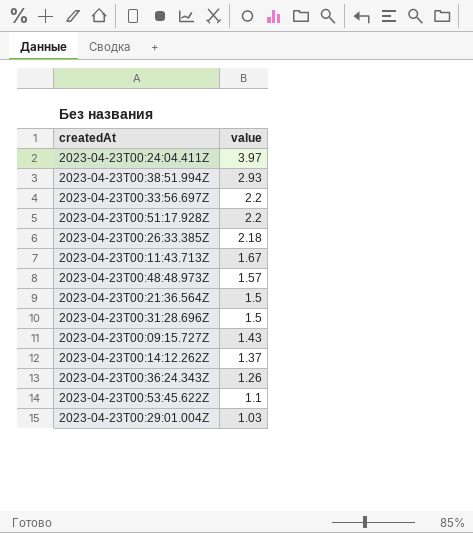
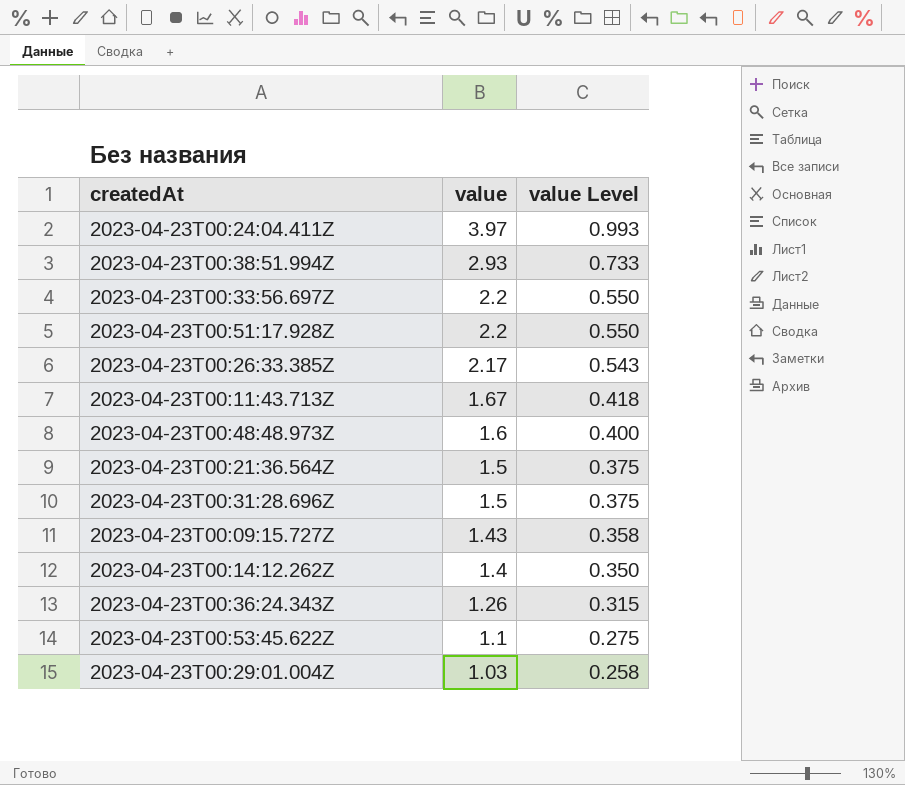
column value Level | formula: none -> [value] * 0.25
2023-04-23T00:26:33.385Z | value: 2.18 -> 2.17
2023-04-23T00:48:48.973Z | value: 1.57 -> 1.6
2023-04-23T00:14:12.262Z | value: 1.37 -> 1.4

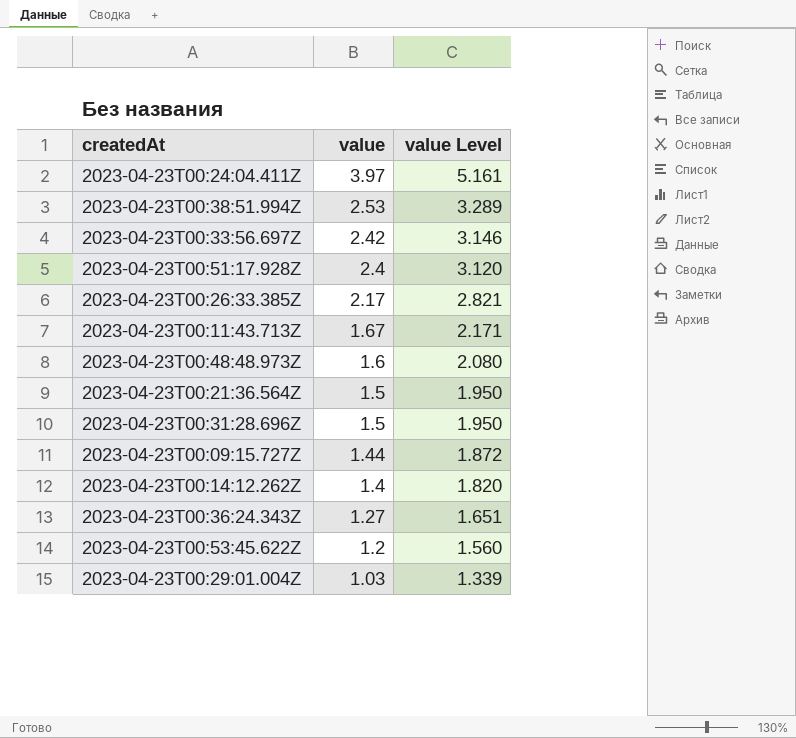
column value Level | formula: [value] * 0.25 -> [value] * 1.3
2023-04-23T00:38:51.994Z | value: 2.93 -> 2.53
2023-04-23T00:33:56.697Z | value: 2.2 -> 2.42
2023-04-23T00:51:17.928Z | value: 2.2 -> 2.4
2023-04-23T00:09:15.727Z | value: 1.43 -> 1.44
2023-04-23T00:36:24.343Z | value: 1.26 -> 1.27
2023-04-23T00:53:45.622Z | value: 1.1 -> 1.2

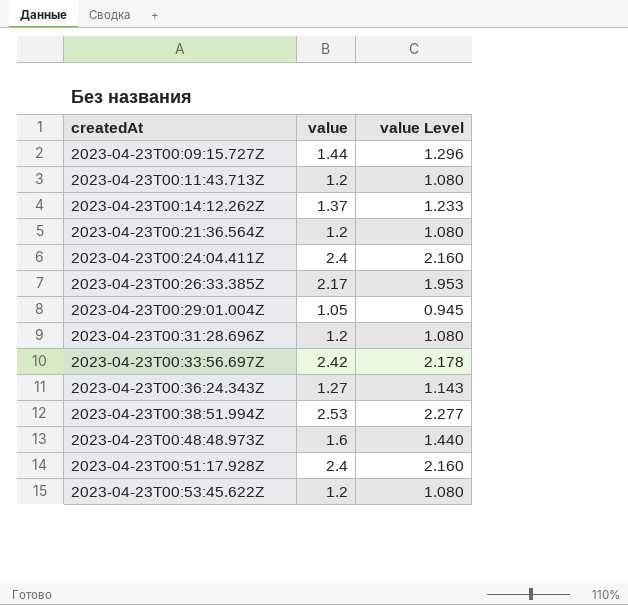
row order: value descending -> createdAt ascending
column value Level | formula: [value] * 1.3 -> [value] * 0.9
2023-04-23T00:11:43.713Z | value: 1.67 -> 1.2
2023-04-23T00:14:12.262Z | value: 1.4 -> 1.37
2023-04-23T00:21:36.564Z | value: 1.5 -> 1.2
2023-04-23T00:24:04.411Z | value: 3.97 -> 2.4
2023-04-23T00:29:01.004Z | value: 1.03 -> 1.05
2023-04-23T00:31:28.696Z | value: 1.5 -> 1.2

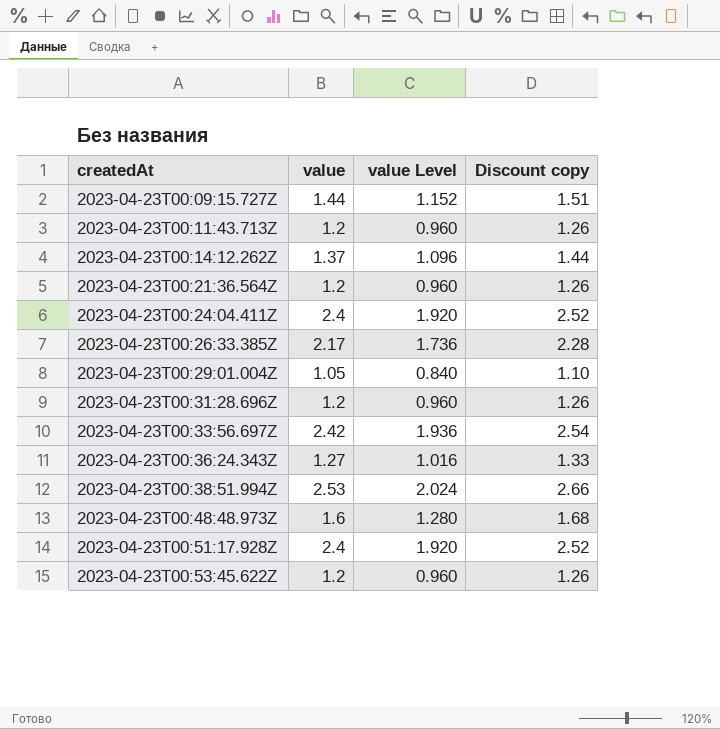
column value Level | formula: [value] * 0.9 -> [value] * 0.8
column Discount copy | formula: none -> [value] * 1.05

